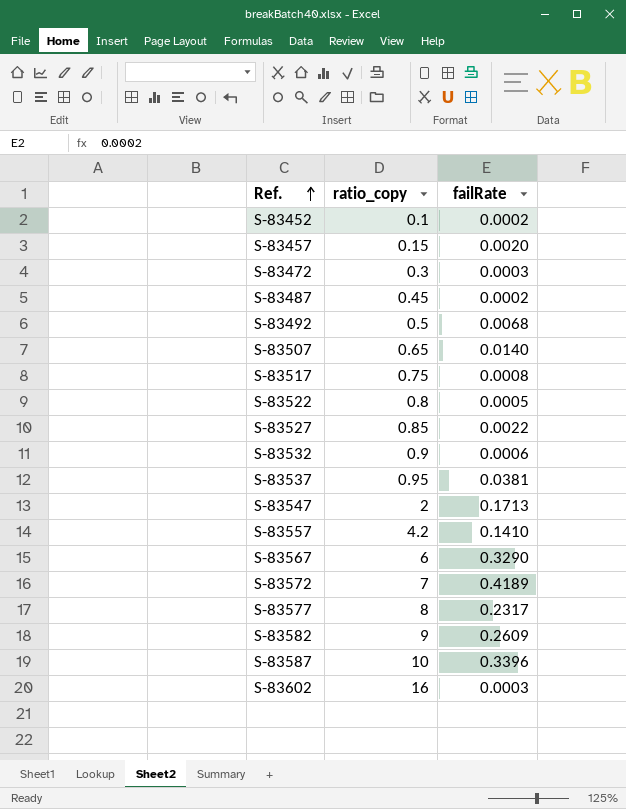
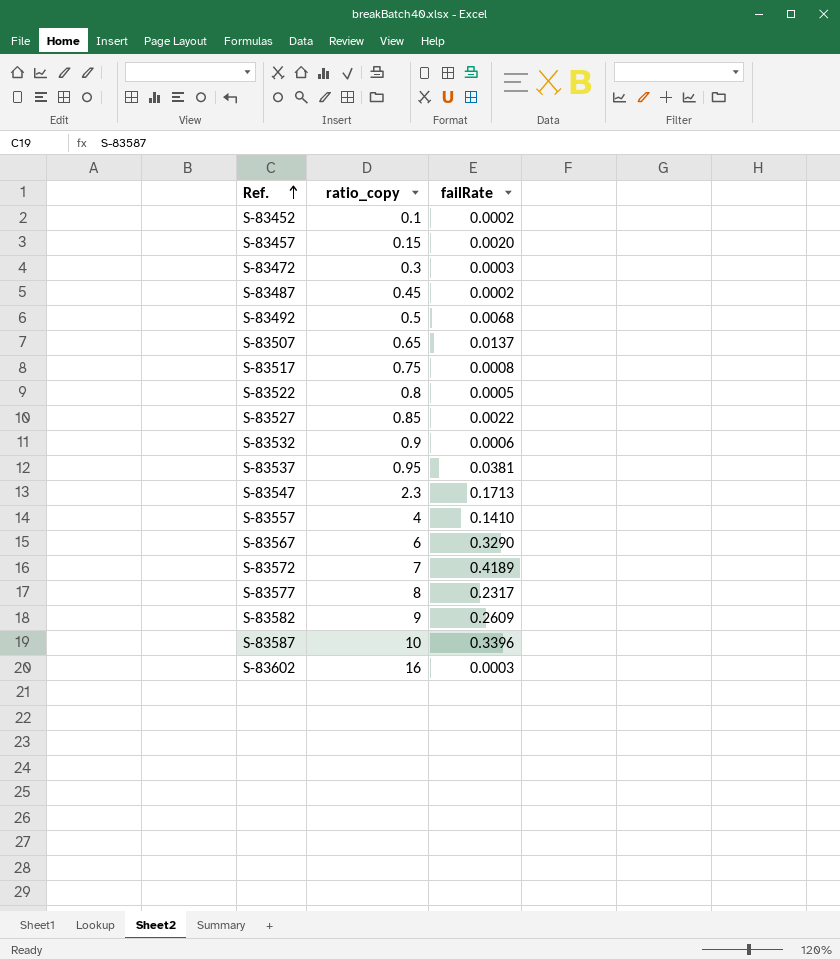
S-83507 | failRate: 0.0140 -> 0.0137
S-83547 | ratio_copy: 2 -> 2.3
S-83557 | ratio_copy: 4.2 -> 4

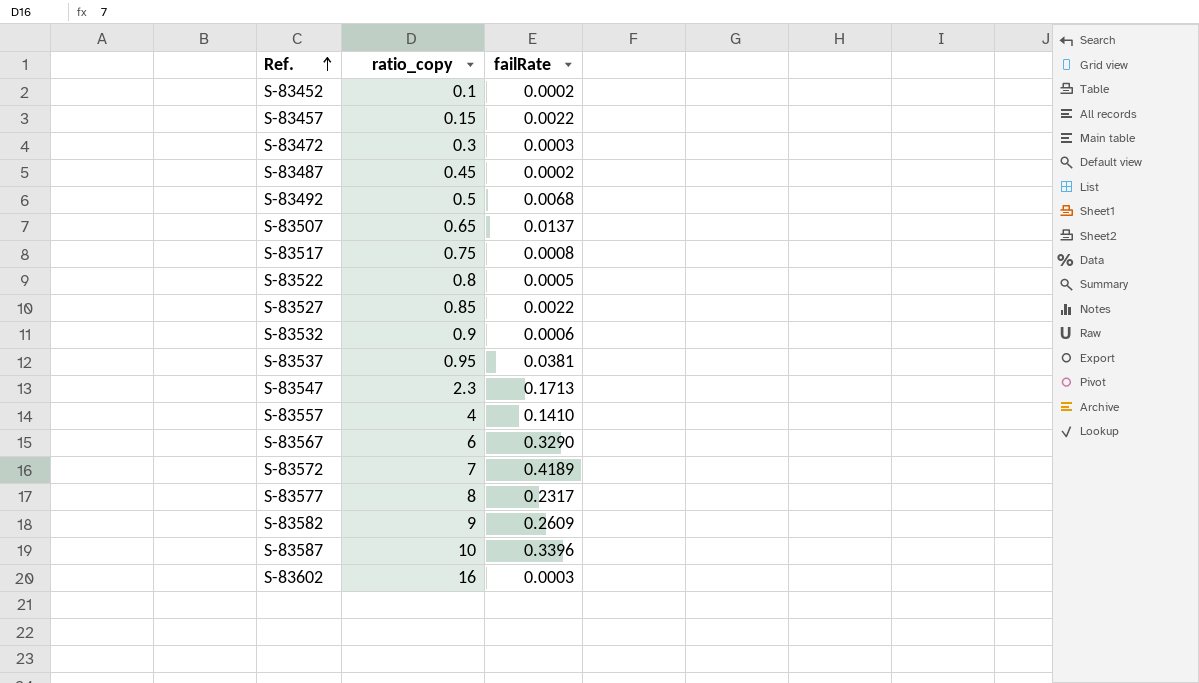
S-83457 | failRate: 0.0020 -> 0.0022

